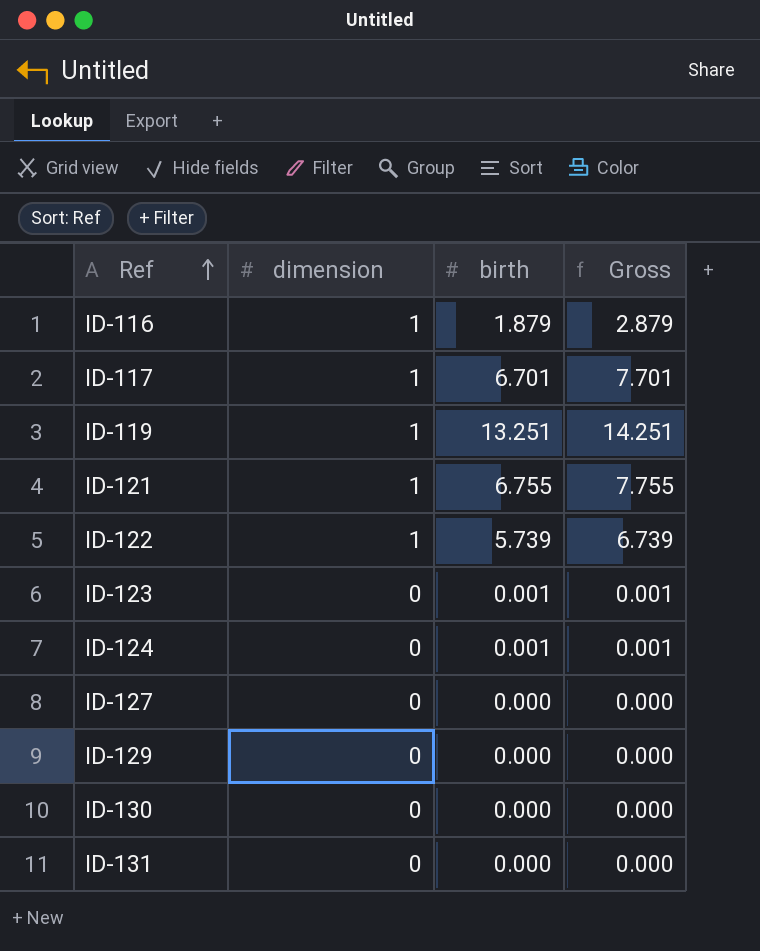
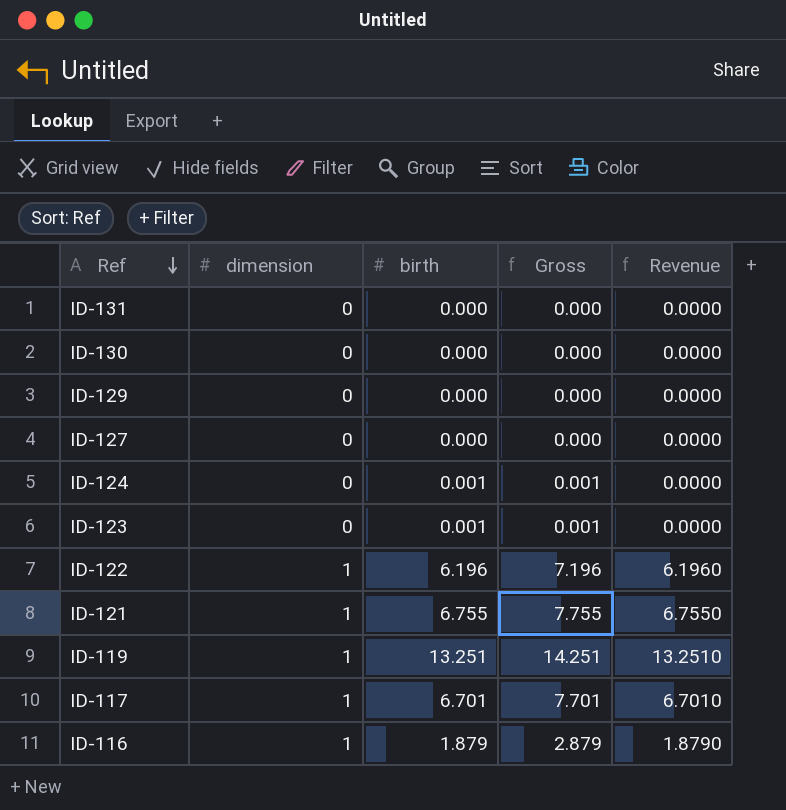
row order: Ref ascending -> Ref descending
column Revenue | formula: none -> [dimension] * [birth]
ID-122 | birth: 5.739 -> 6.196
ID-122 | Gross: 6.739 -> 7.196

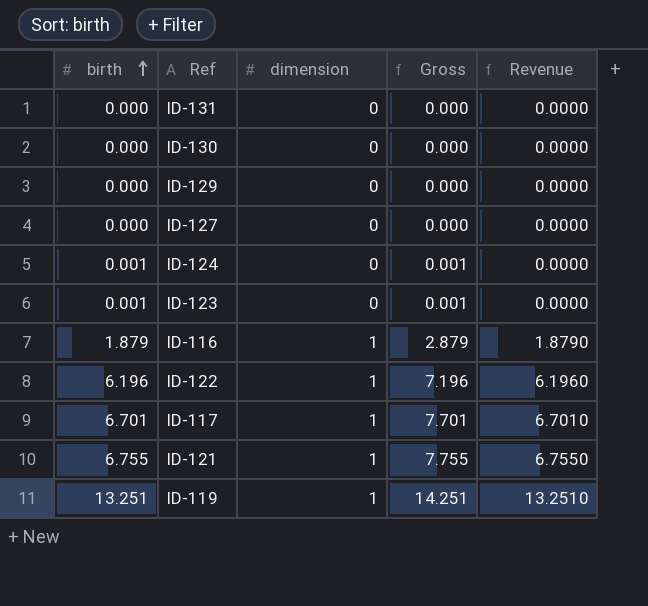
row order: Ref descending -> birth ascending
column birth | position: 3 -> 1

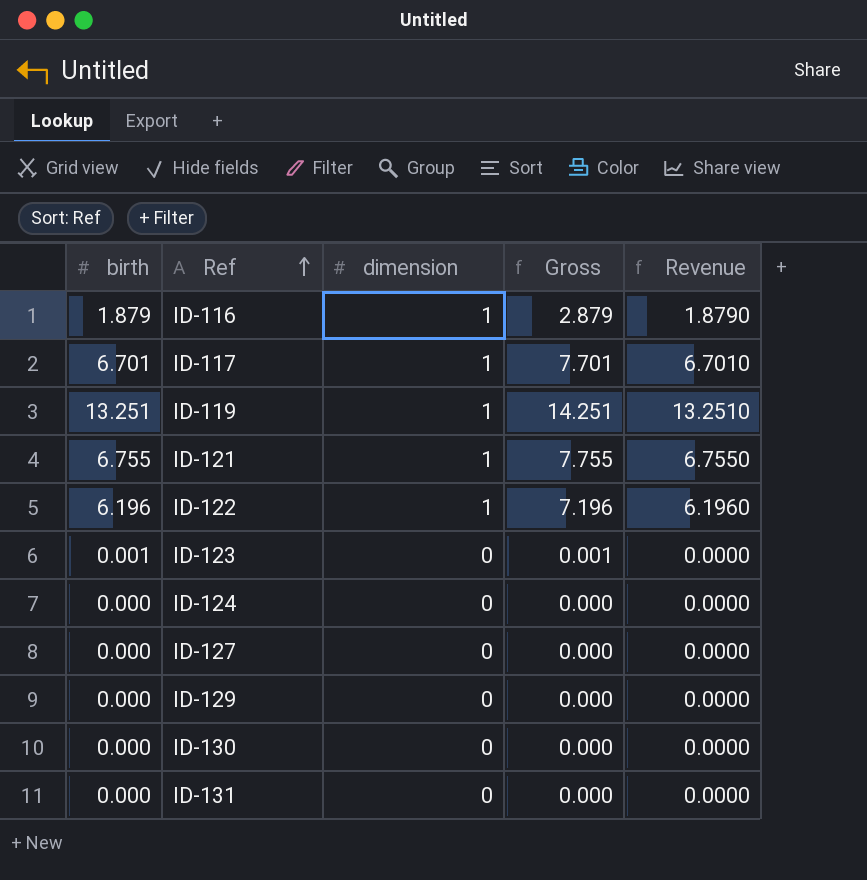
row order: birth ascending -> Ref ascending
ID-124 | birth: 0.001 -> 0.000
ID-124 | Gross: 0.001 -> 0.000

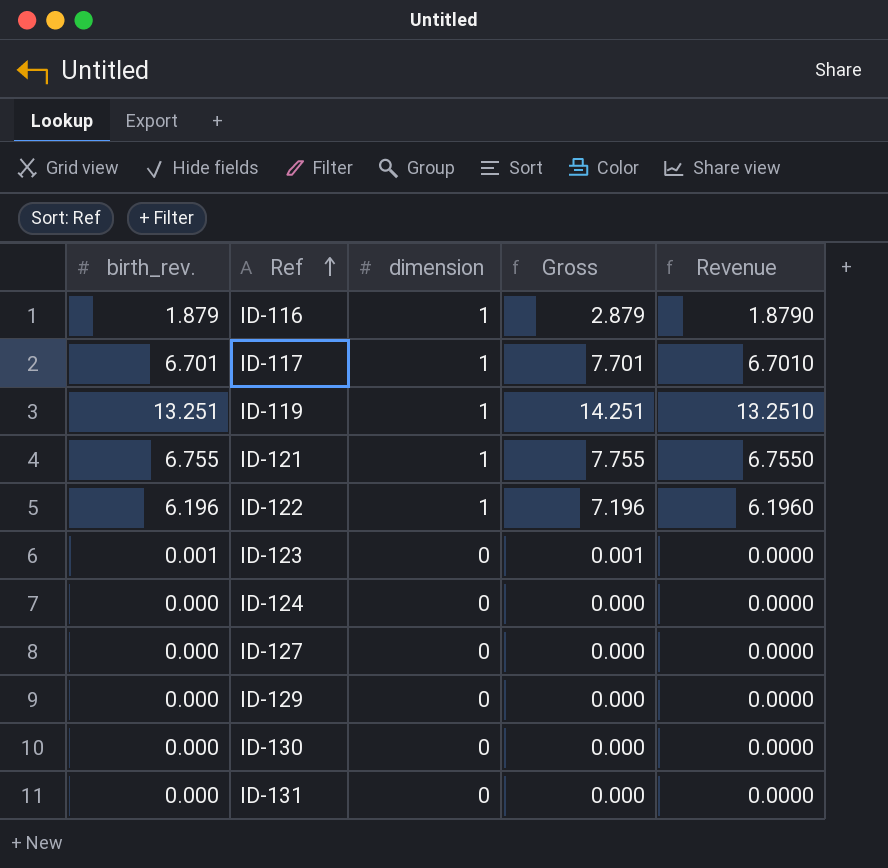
column name: birth -> birth_rev.

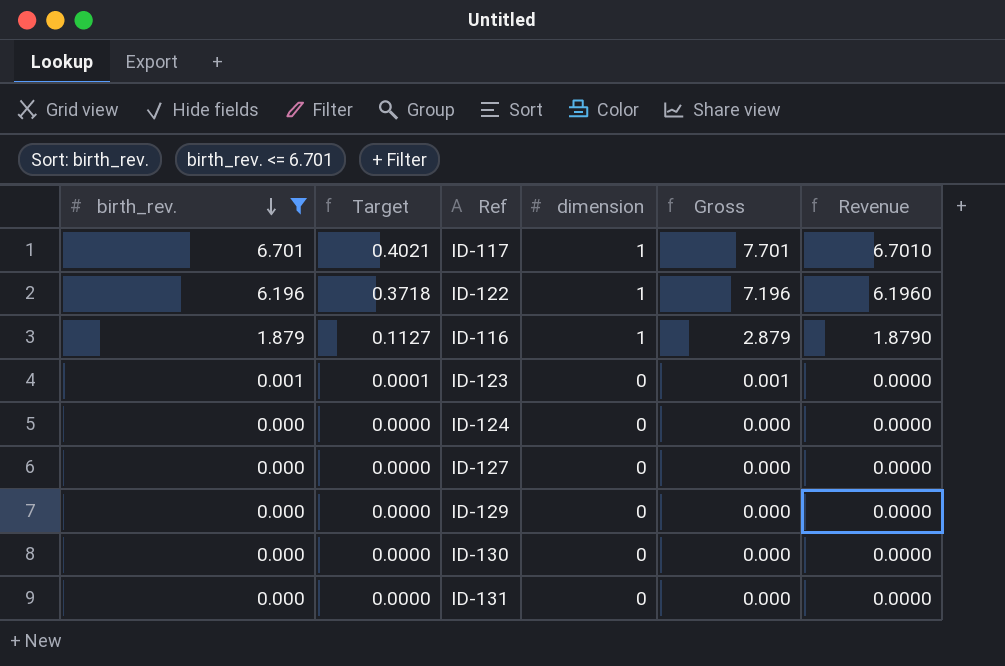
filter: none -> birth_rev. <= 6.701
row order: Ref ascending -> birth_rev. descending
column Target | formula: none -> [birth_rev.] * 0.06

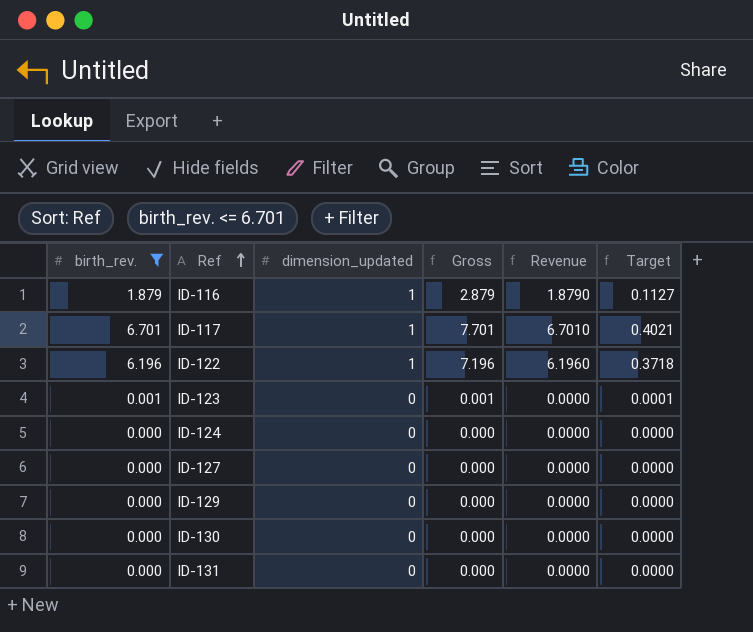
row order: birth_rev. descending -> Ref ascending
column name: dimension -> dimension_updated
column Target | position: 2 -> 6

